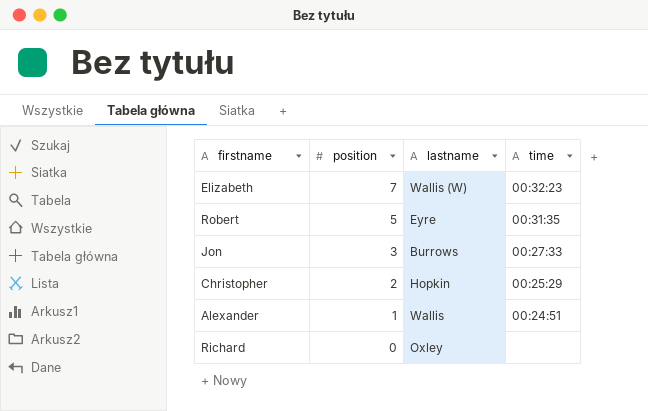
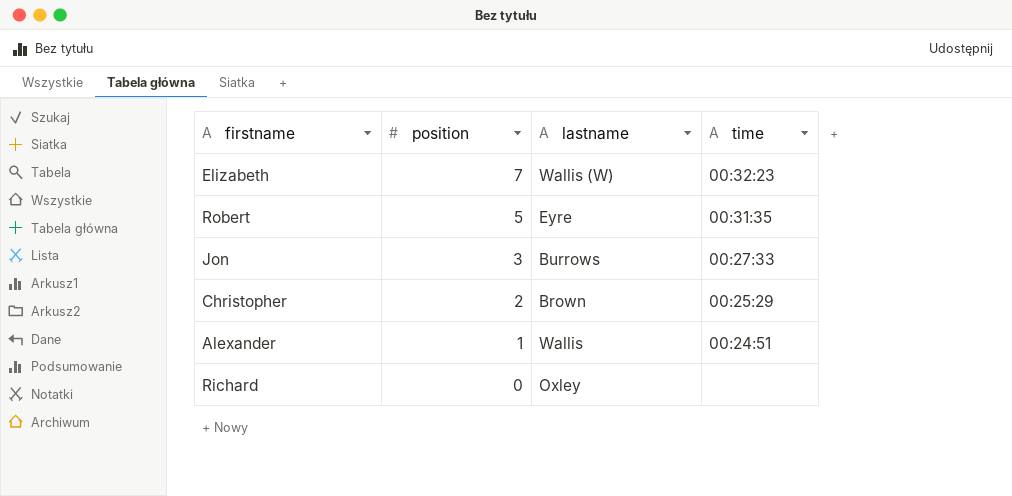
Christopher | lastname: Hopkin -> Brown

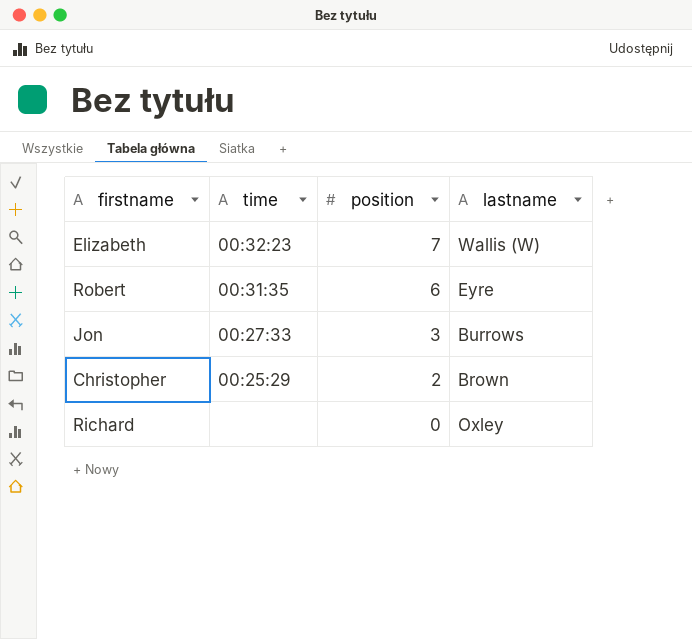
column time | position: 4 -> 2
row Alexander: 1 | Wallis | 00:24:51 -> none
Robert | position: 5 -> 6

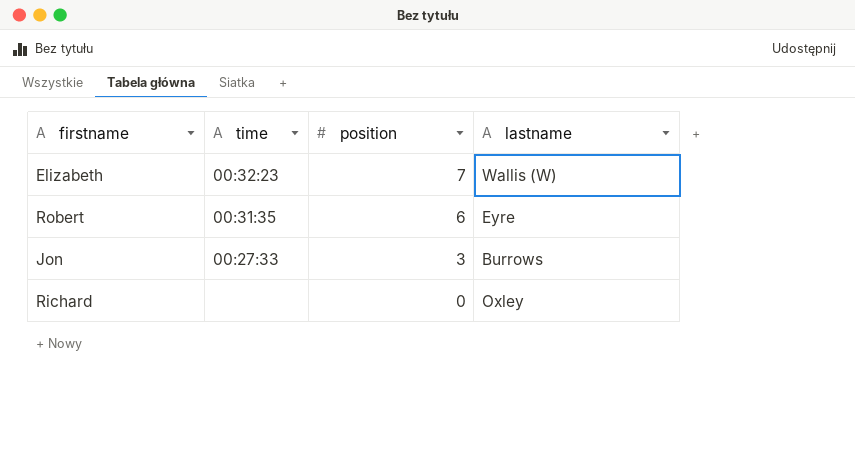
row Christopher: 00:25:29 | 2 | Brown -> none

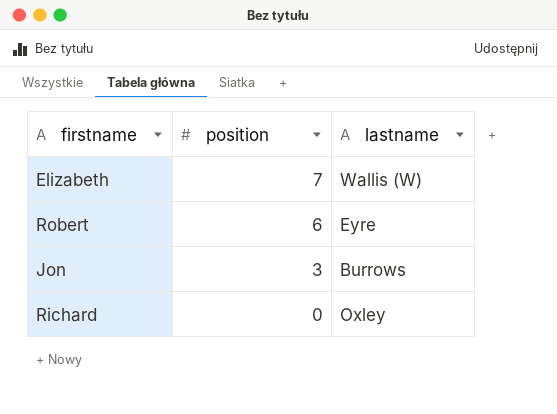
column time | position: 2 -> none

